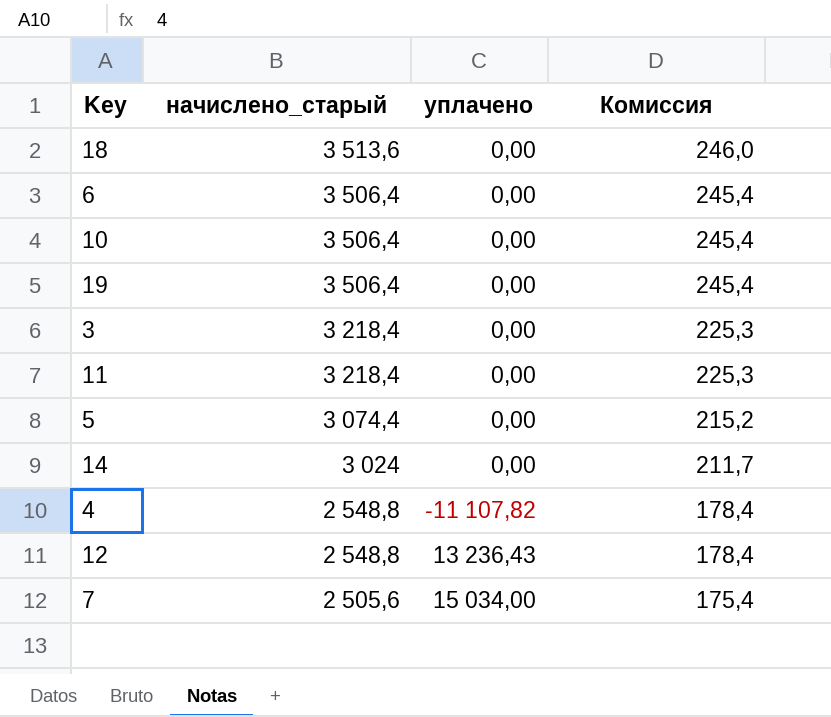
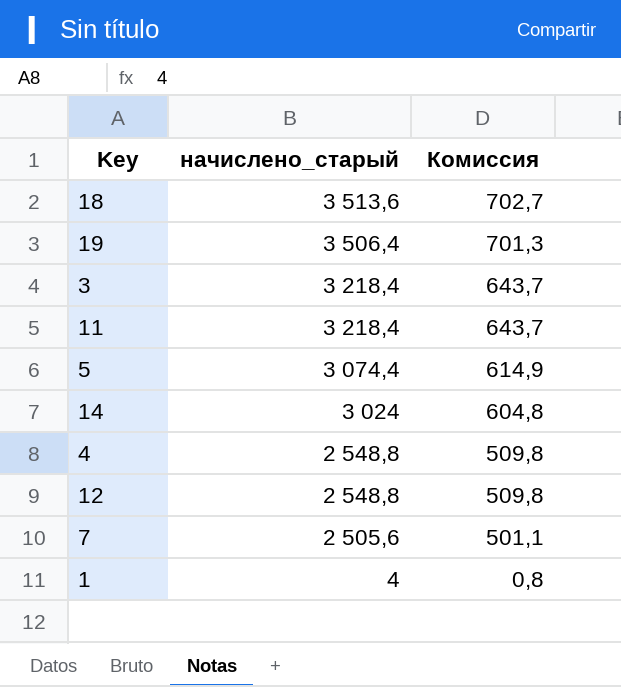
column уплачено | position: 3 -> none
column Комиссия | formula: [начислено_старый] * 0,07 -> [начислено_старый] * 0,2
row 6: 3 506,4 | 0,00 | 245,4 -> none
row 10: 3 506,4 | 0,00 | 245,4 -> none
row 1: none -> 4 | 0,8

